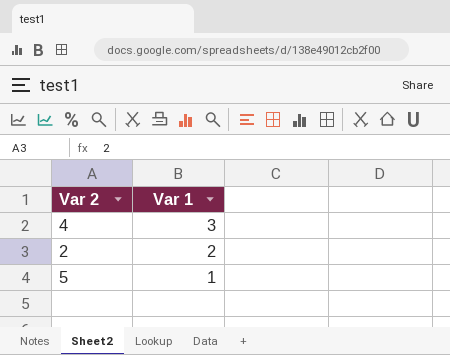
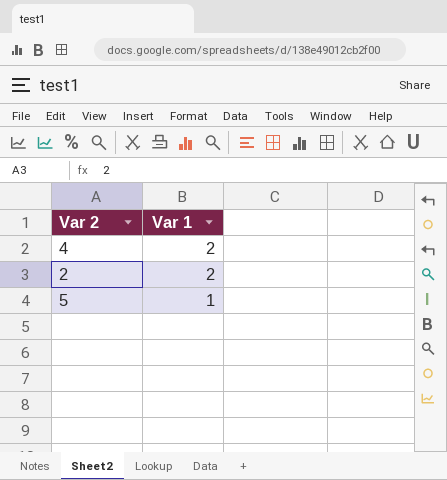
4 | Var 1: 3 -> 2

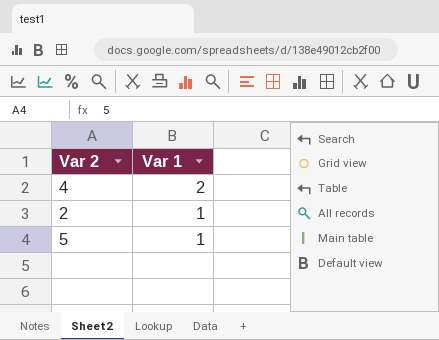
2 | Var 1: 2 -> 1

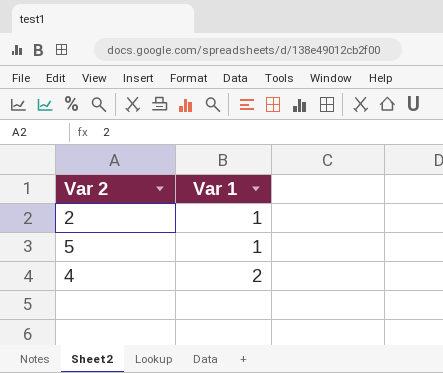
row order: Var 1 descending -> Var 1 ascending

